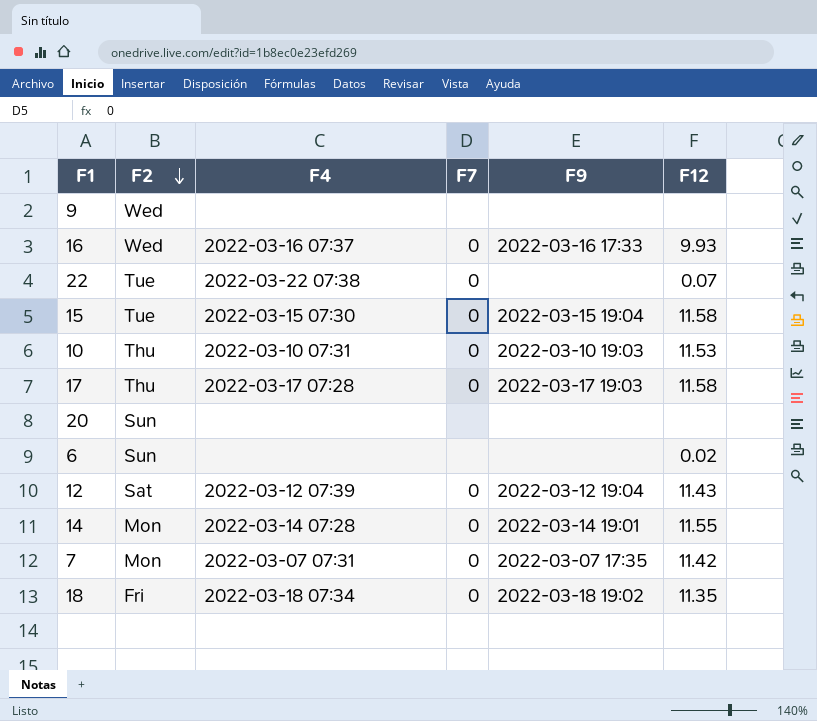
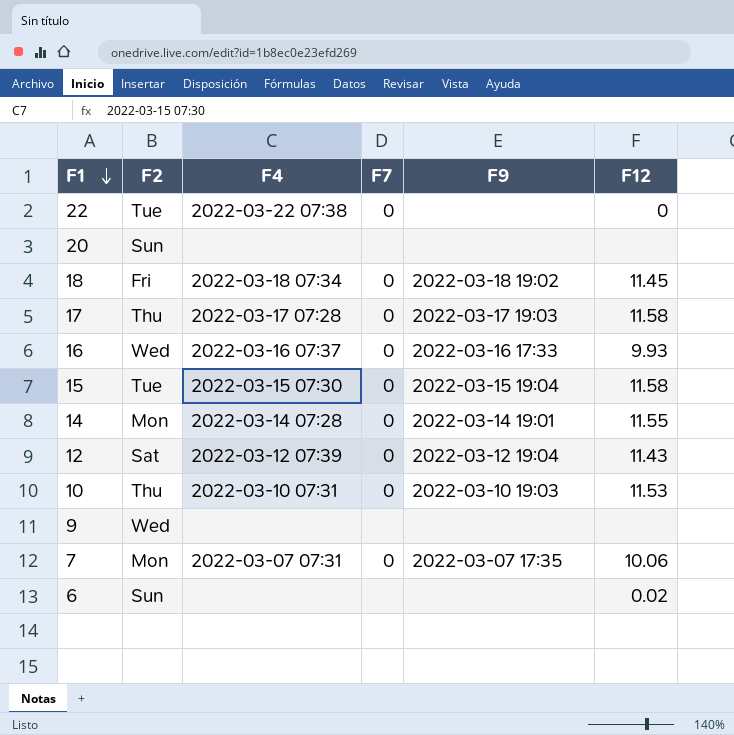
row order: F2 descending -> F1 descending
22 | F12: 0.07 -> 0
18 | F12: 11.35 -> 11.45
7 | F12: 11.42 -> 10.06

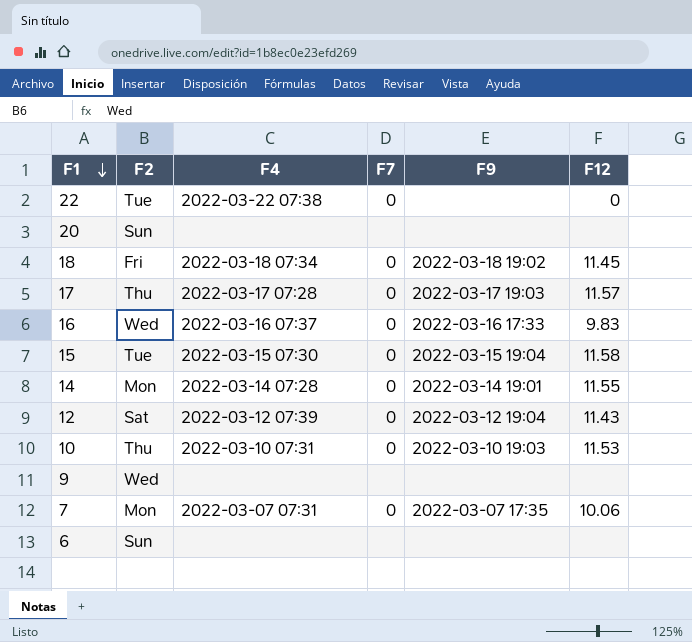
17 | F12: 11.58 -> 11.57
16 | F12: 9.93 -> 9.83
6 | F12: 0.02 -> none

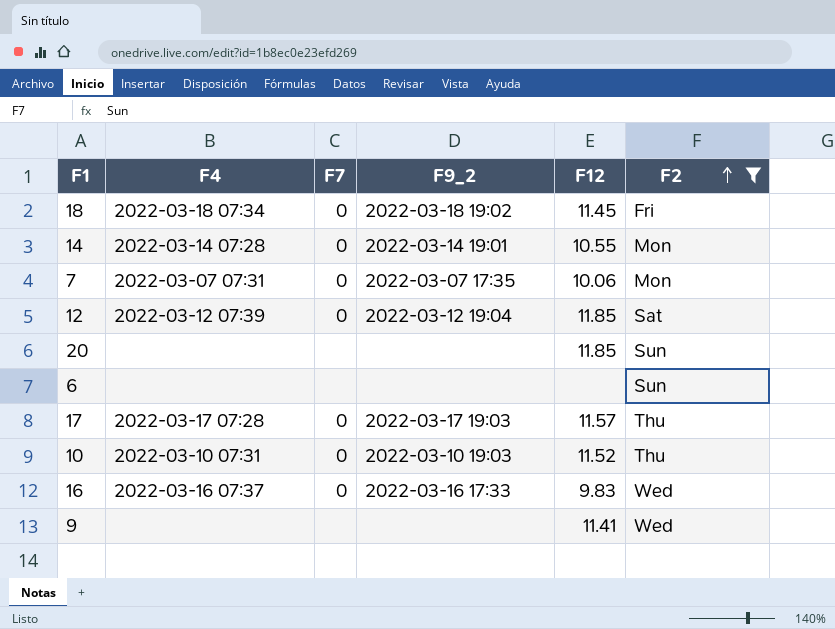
filter: none -> F2 != Tue
row order: F1 descending -> F2 ascending
column name: F9 -> F9_2
column F2 | position: 2 -> 6
14 | F12: 11.55 -> 10.55
12 | F12: 11.43 -> 11.85
20 | F12: none -> 11.85
10 | F12: 11.53 -> 11.52
9 | F12: none -> 11.41

